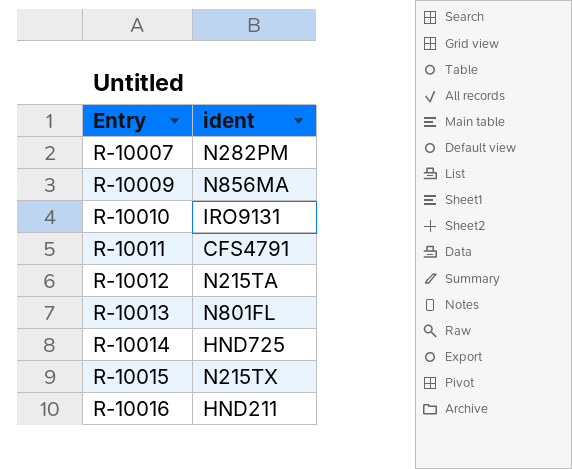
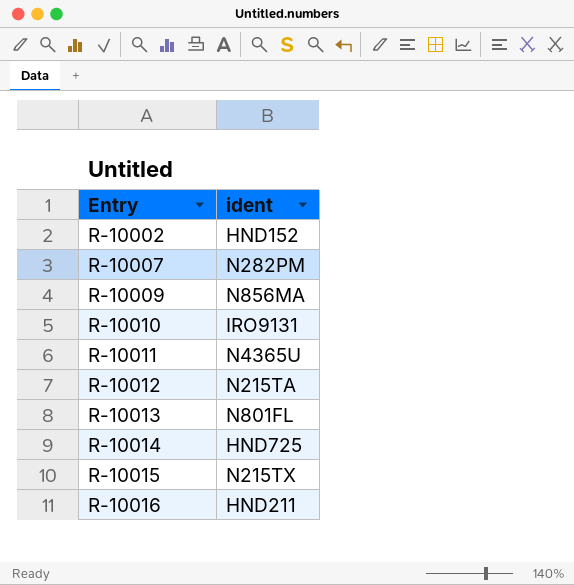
row R-10002: none -> HND152
R-10011 | ident: CFS4791 -> N4365U

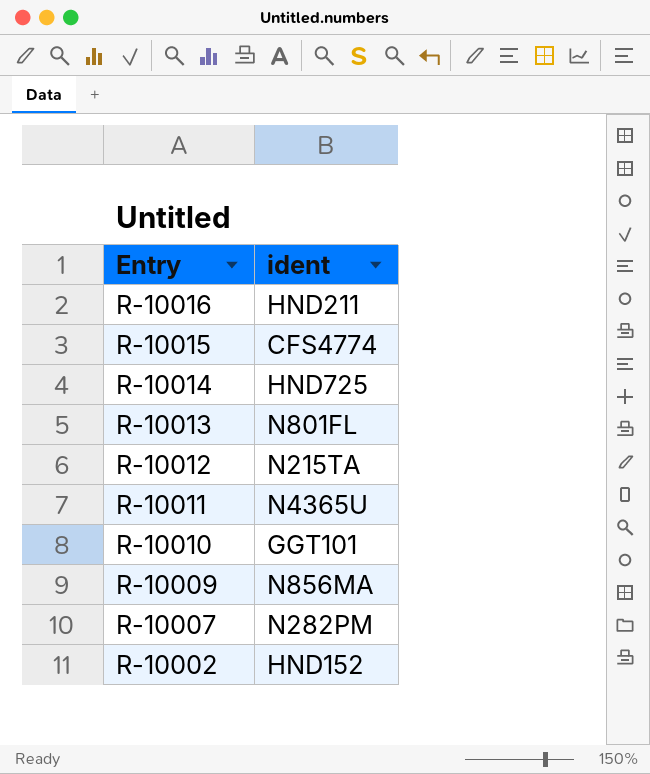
row order: Entry ascending -> Entry descending
R-10015 | ident: N215TX -> CFS4774
R-10010 | ident: IRO9131 -> GGT101

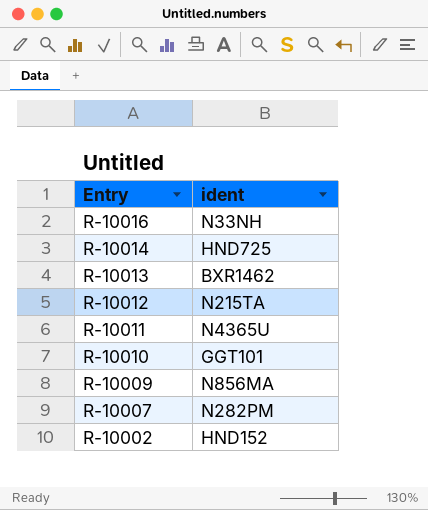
row R-10015: CFS4774 -> none
R-10016 | ident: HND211 -> N33NH
R-10013 | ident: N801FL -> BXR1462

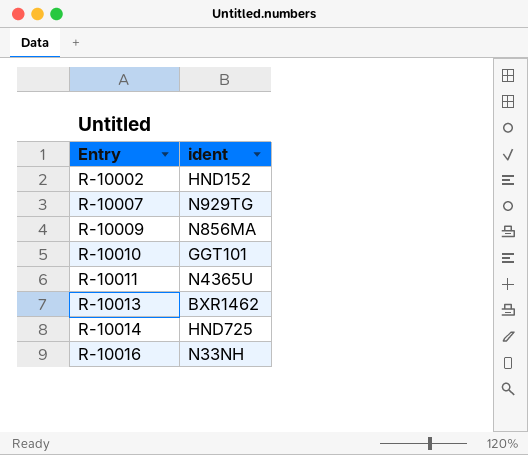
row order: Entry descending -> Entry ascending
row R-10012: N215TA -> none
R-10007 | ident: N282PM -> N929TG

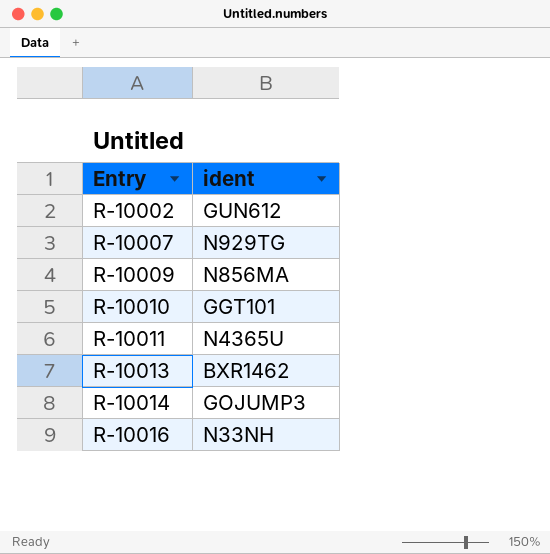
R-10002 | ident: HND152 -> GUN612
R-10014 | ident: HND725 -> GOJUMP3

